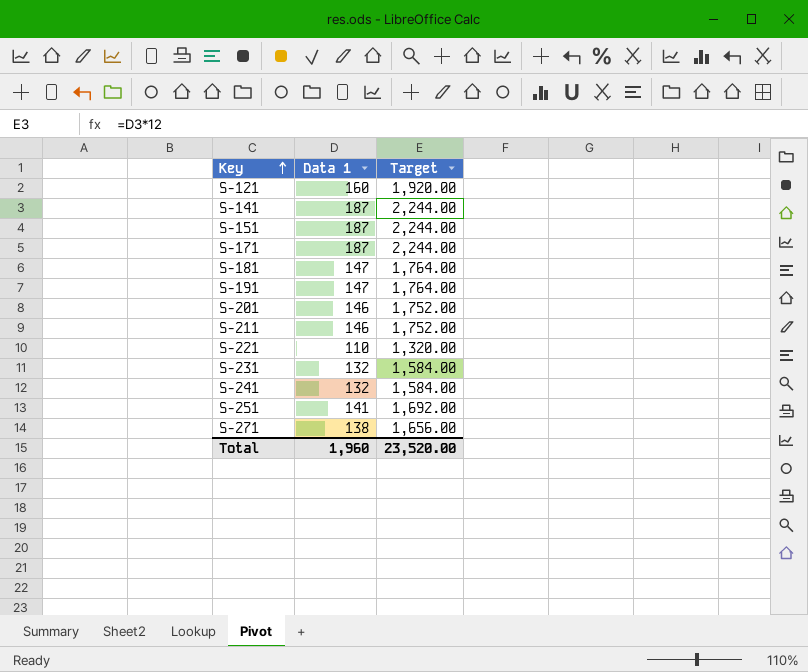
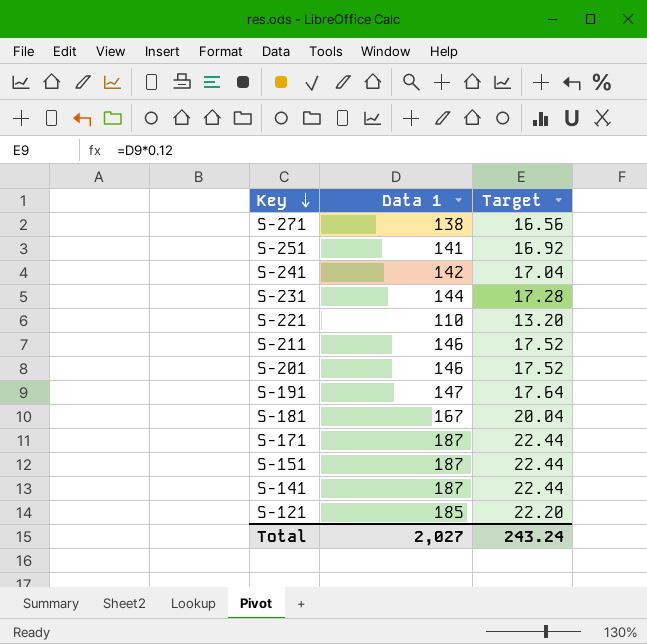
row order: Key ascending -> Key descending
column Target | formula: [Data 1] * 12 -> [Data 1] * 0.12
S-241 | Data 1: 132 -> 142
S-231 | Data 1: 132 -> 144
S-181 | Data 1: 147 -> 167
S-121 | Data 1: 160 -> 185
Total | Data 1: 1,960 -> 2,027
Total | Target: 23,520.00 -> 243.24

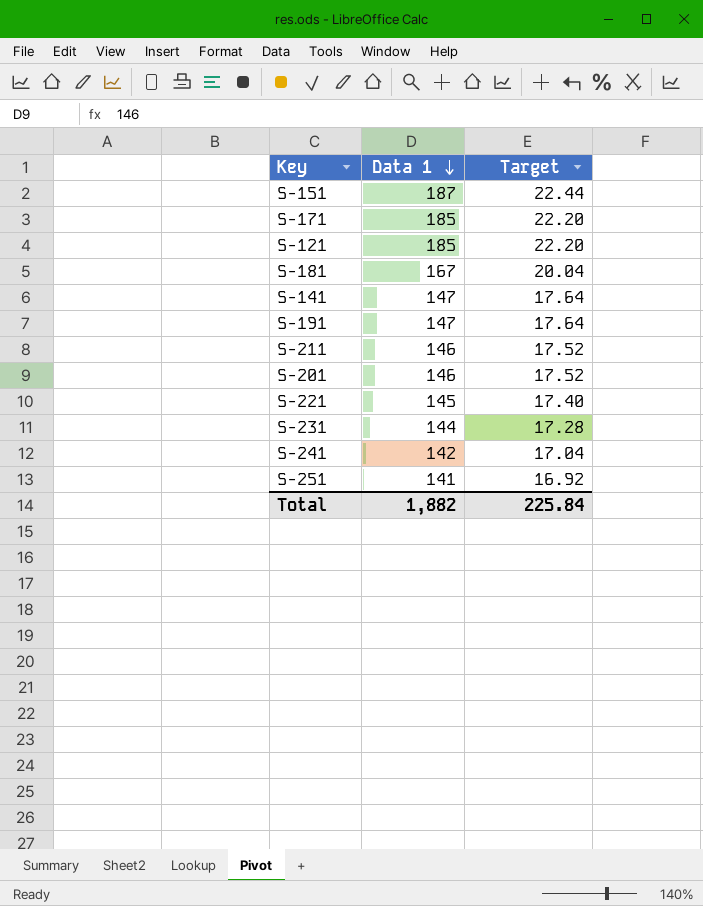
row order: Key descending -> Data 1 descending
row S-271: 138 | 16.56 -> none
S-171 | Data 1: 187 -> 185
S-171 | Target: 22.44 -> 22.20
S-141 | Data 1: 187 -> 147
S-141 | Target: 22.44 -> 17.64
S-221 | Data 1: 110 -> 145
S-221 | Target: 13.20 -> 17.40
Total | Data 1: 2,027 -> 1,882
Total | Target: 243.24 -> 225.84

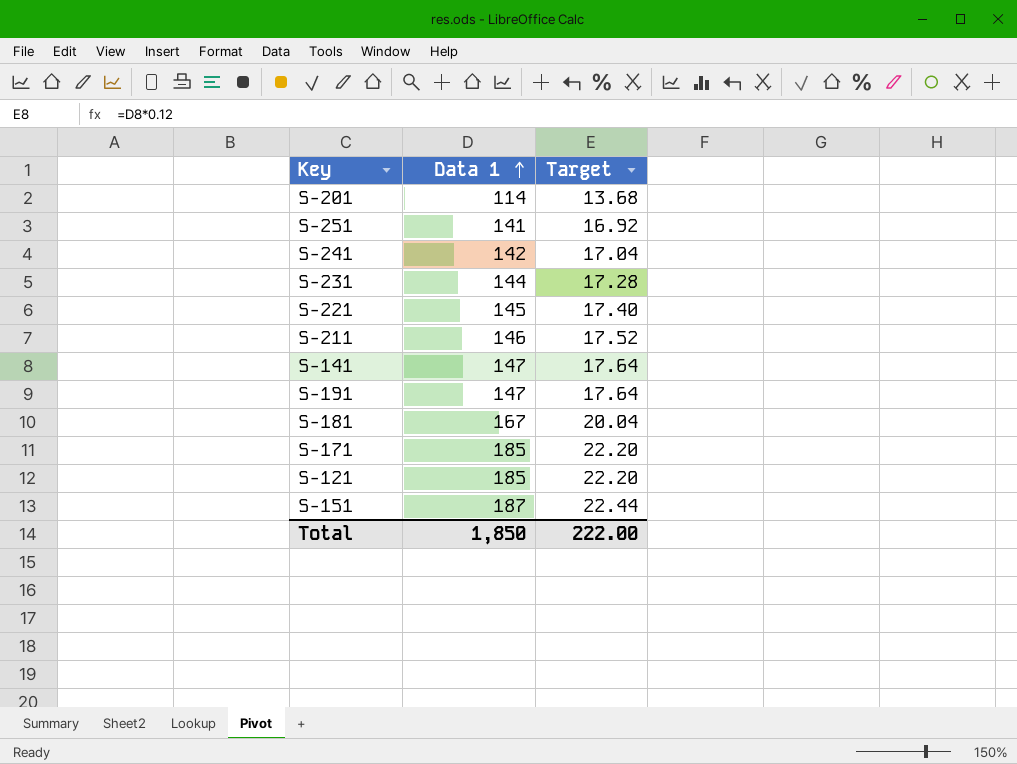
row order: Data 1 descending -> Data 1 ascending
S-201 | Data 1: 146 -> 114
S-201 | Target: 17.52 -> 13.68
Total | Data 1: 1,882 -> 1,850
Total | Target: 225.84 -> 222.00

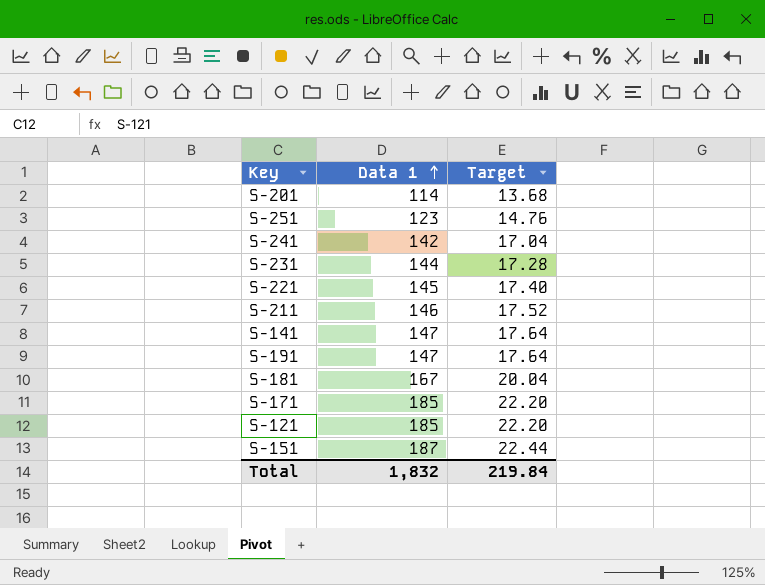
S-251 | Data 1: 141 -> 123
S-251 | Target: 16.92 -> 14.76
Total | Data 1: 1,850 -> 1,832
Total | Target: 222.00 -> 219.84

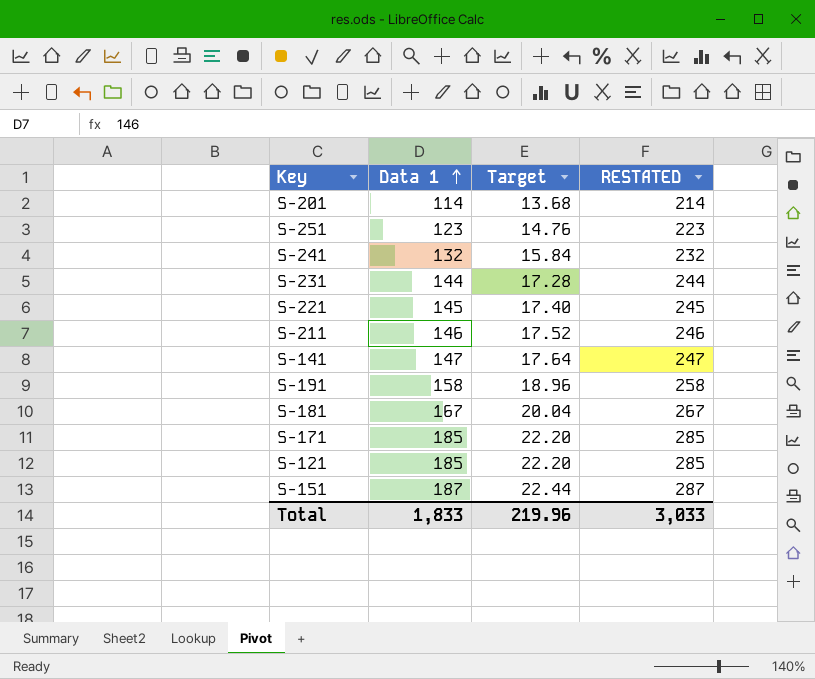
column RESTATED | formula: none -> [Data 1] + 100
S-241 | Data 1: 142 -> 132
S-241 | Target: 17.04 -> 15.84
S-191 | Data 1: 147 -> 158
S-191 | Target: 17.64 -> 18.96
Total | Data 1: 1,832 -> 1,833
Total | Target: 219.84 -> 219.96

